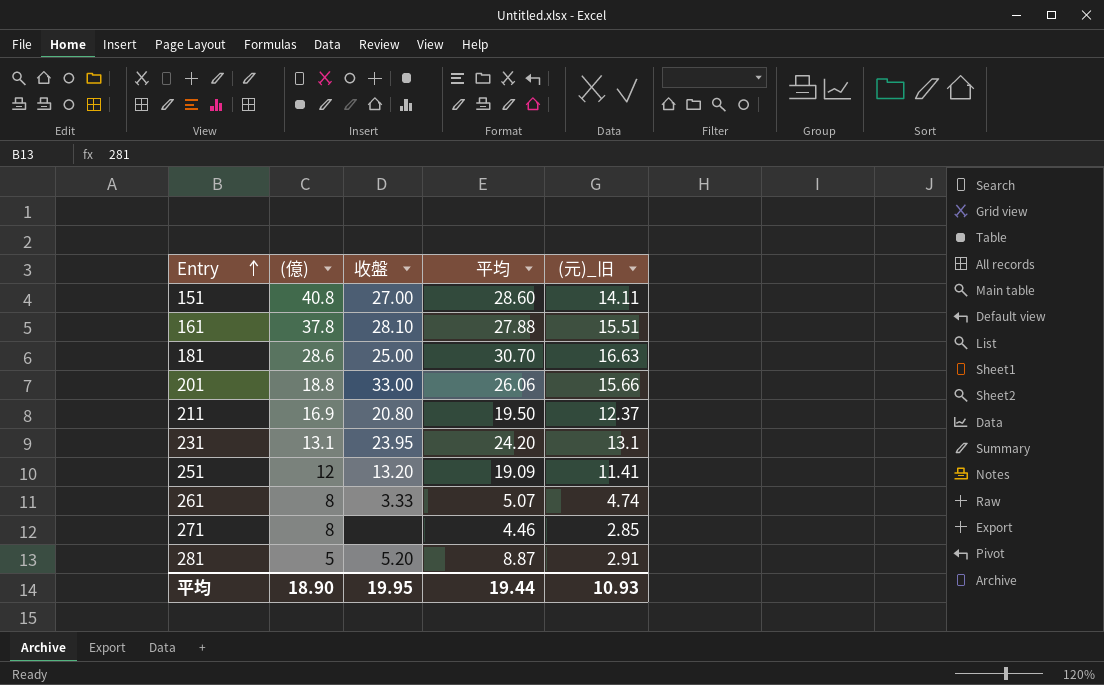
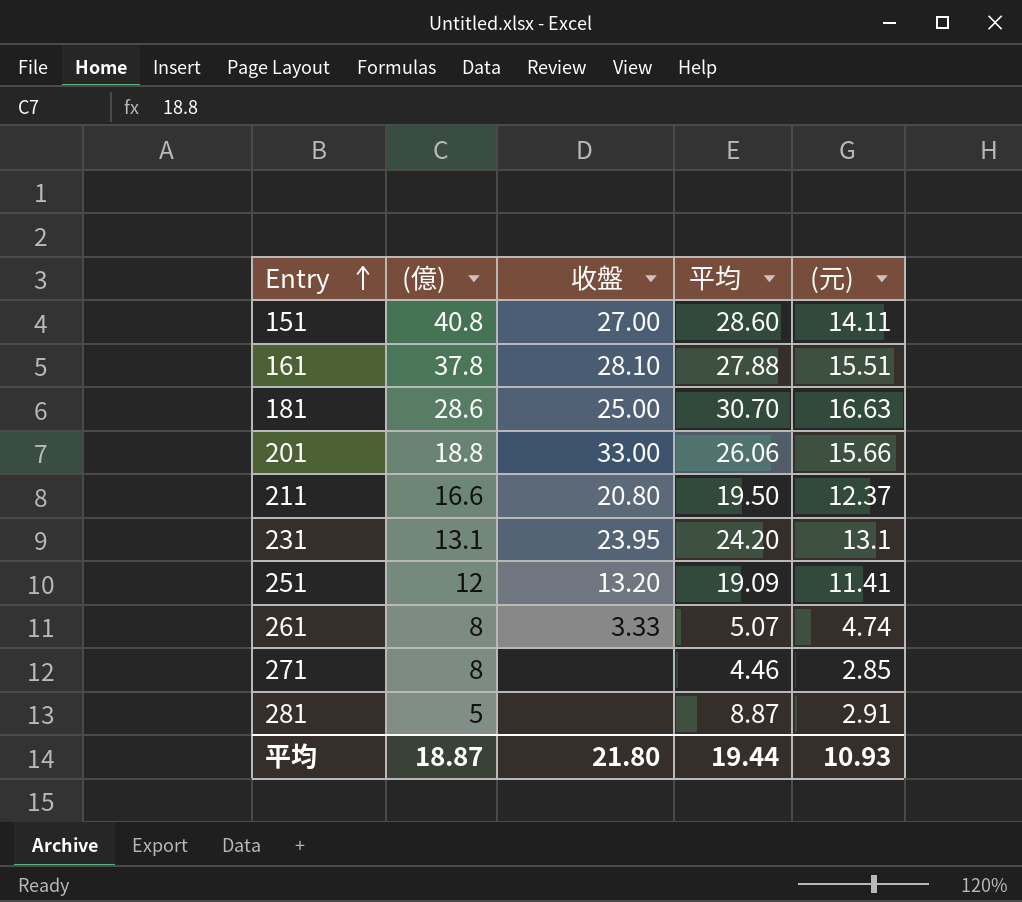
column name: (元)_旧 -> (元)
211 | (億): 16.9 -> 16.6
281 | 收盤: 5.20 -> none
平均 | (億): 18.90 -> 18.87
平均 | 收盤: 19.95 -> 21.80

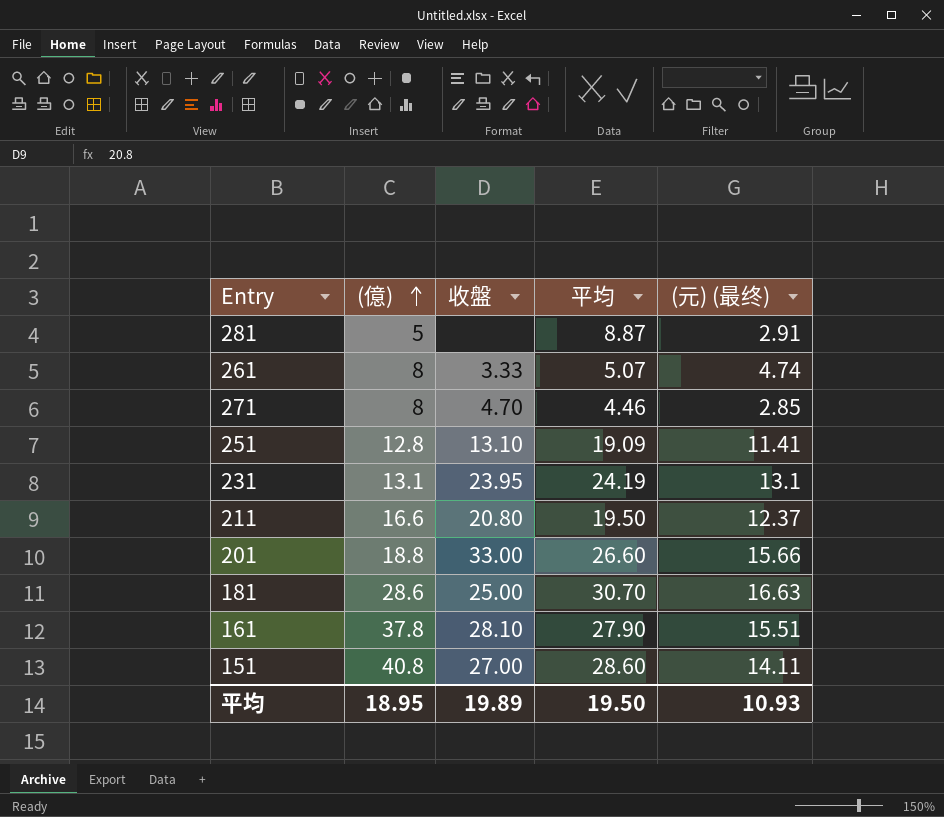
row order: Entry ascending -> (億) ascending
column name: (元) -> (元) (最终)
271 | 收盤: none -> 4.70
251 | (億): 12 -> 12.8
251 | 收盤: 13.20 -> 13.10
231 | 平均: 24.20 -> 24.19
201 | 平均: 26.06 -> 26.60
161 | 平均: 27.88 -> 27.90
平均 | (億): 18.87 -> 18.95
平均 | 收盤: 21.80 -> 19.89
平均 | 平均: 19.44 -> 19.50

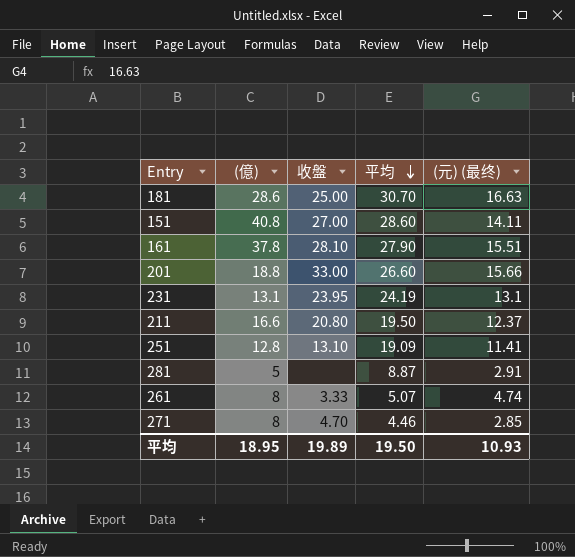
row order: (億) ascending -> 平均 descending

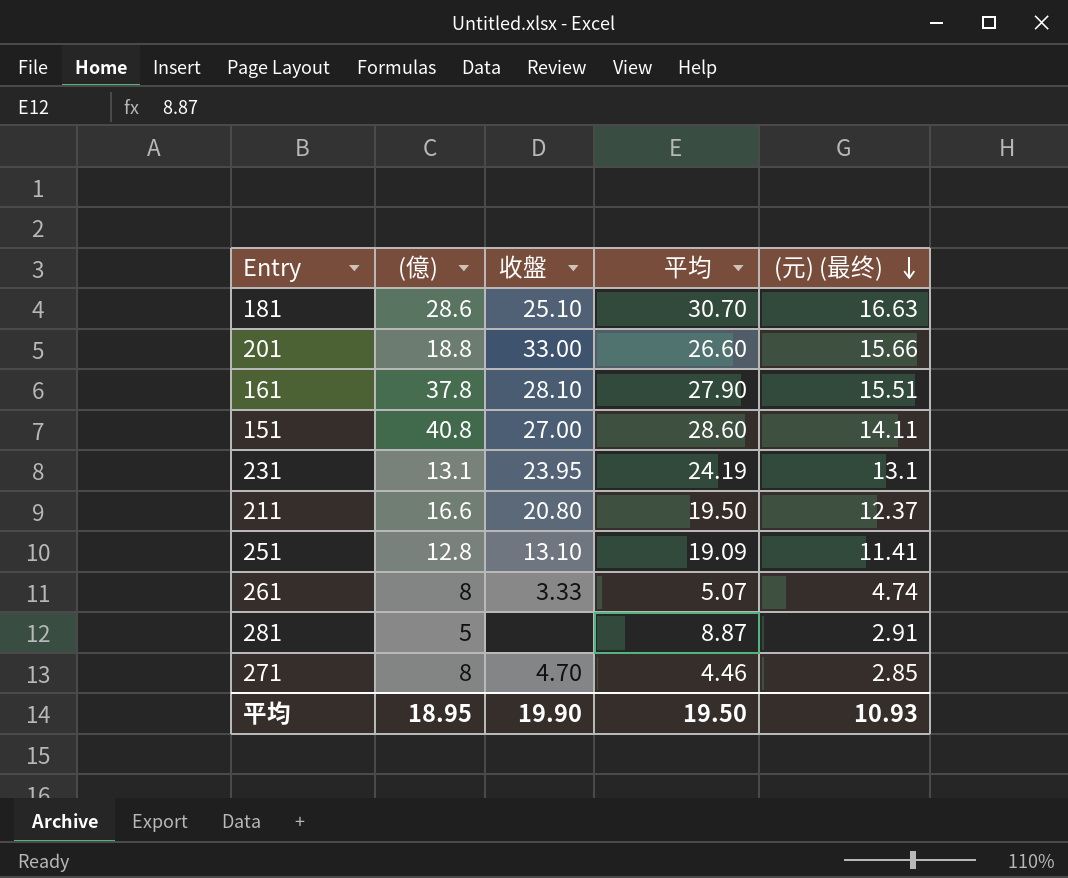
row order: 平均 descending -> (元) (最终) descending
181 | 收盤: 25.00 -> 25.10
平均 | 收盤: 19.89 -> 19.90

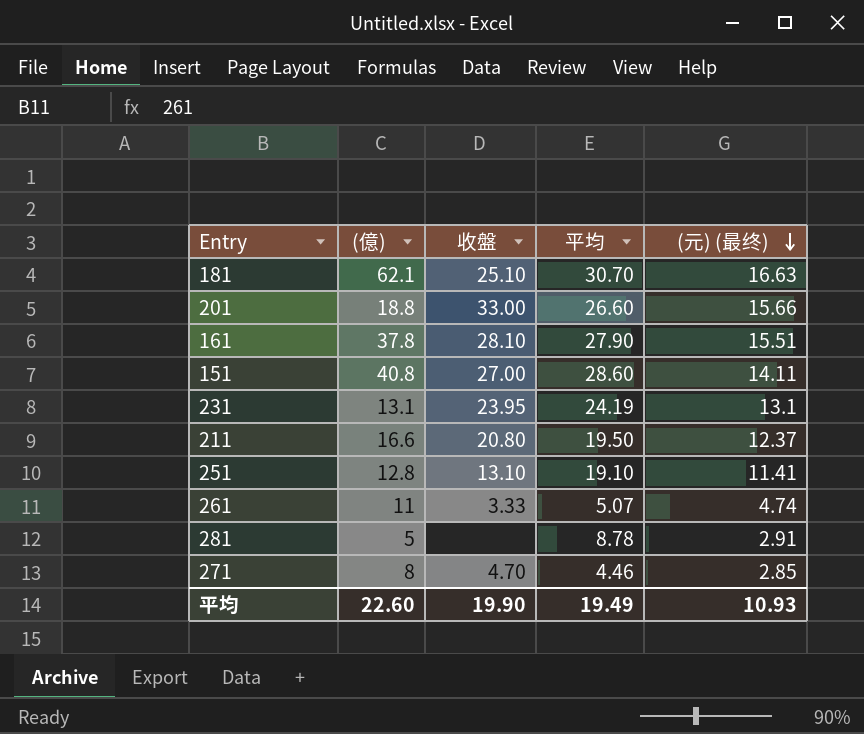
181 | (億): 28.6 -> 62.1
251 | 平均: 19.09 -> 19.10
261 | (億): 8 -> 11
281 | 平均: 8.87 -> 8.78
平均 | (億): 18.95 -> 22.60
平均 | 平均: 19.50 -> 19.49

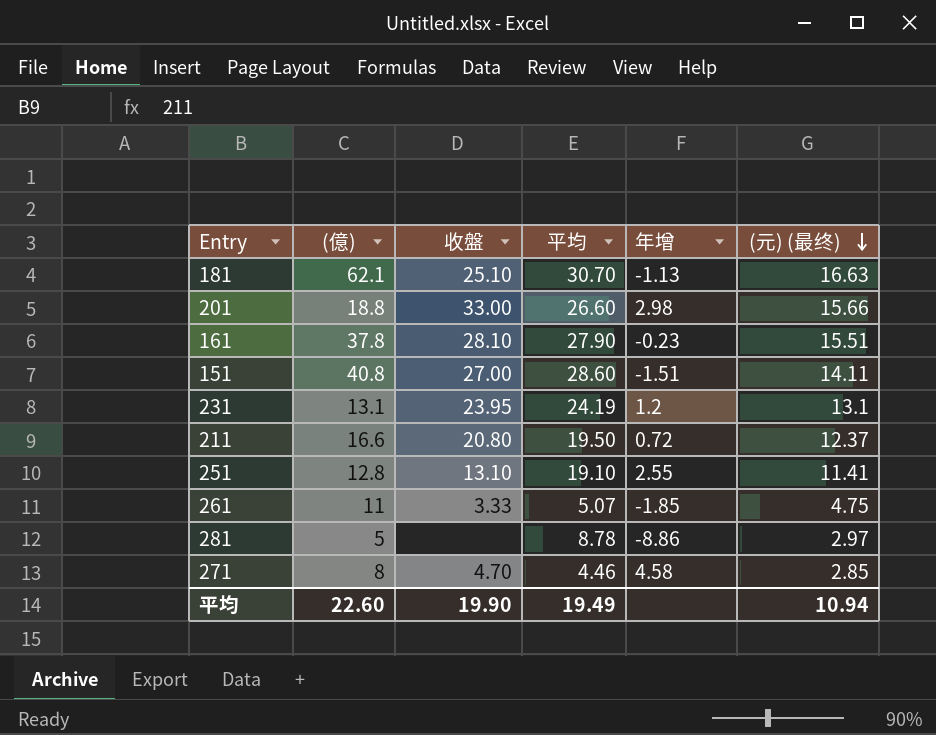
column 年增 | position: none -> 5
261 | (元) (最终): 4.74 -> 4.75
281 | (元) (最终): 2.91 -> 2.97
平均 | (元) (最终): 10.93 -> 10.94

